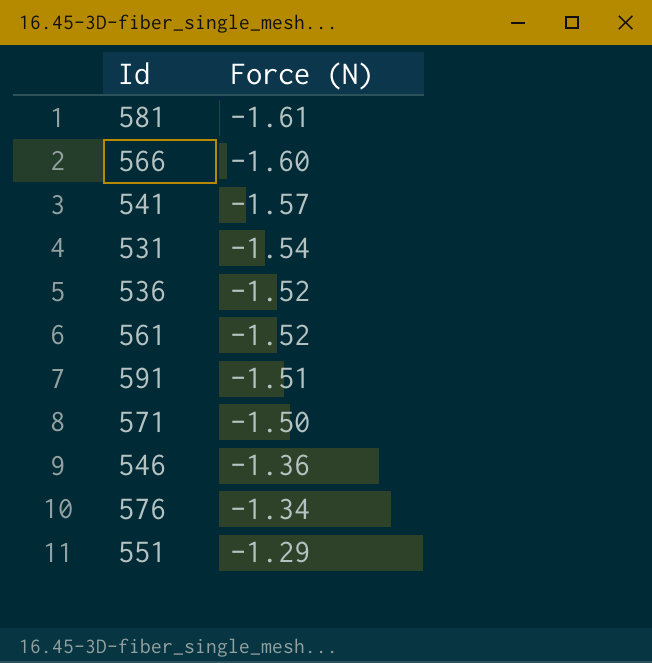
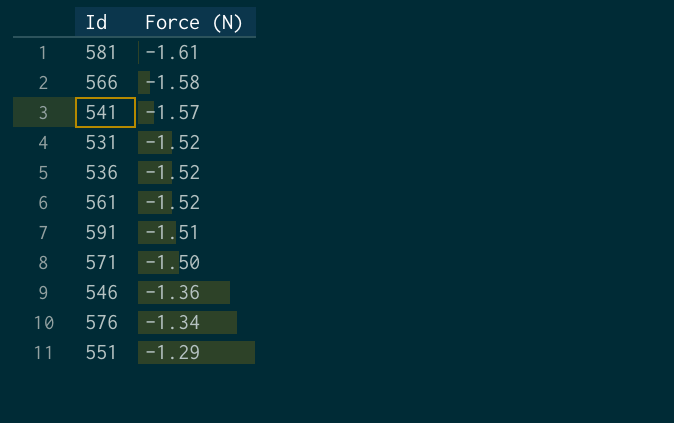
566 | Force (N): -1.60 -> -1.58
531 | Force (N): -1.54 -> -1.52

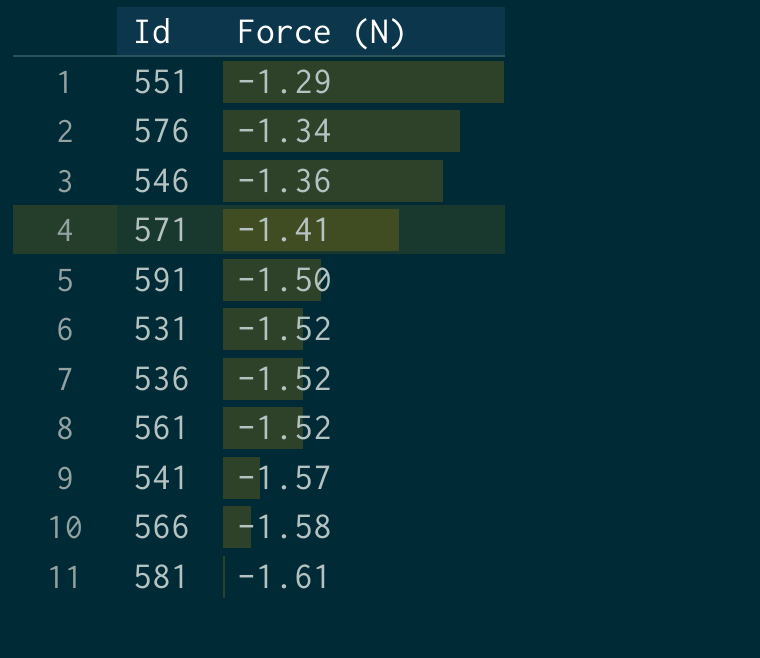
row order: Force (N) ascending -> Force (N) descending
571 | Force (N): -1.50 -> -1.41
591 | Force (N): -1.51 -> -1.50

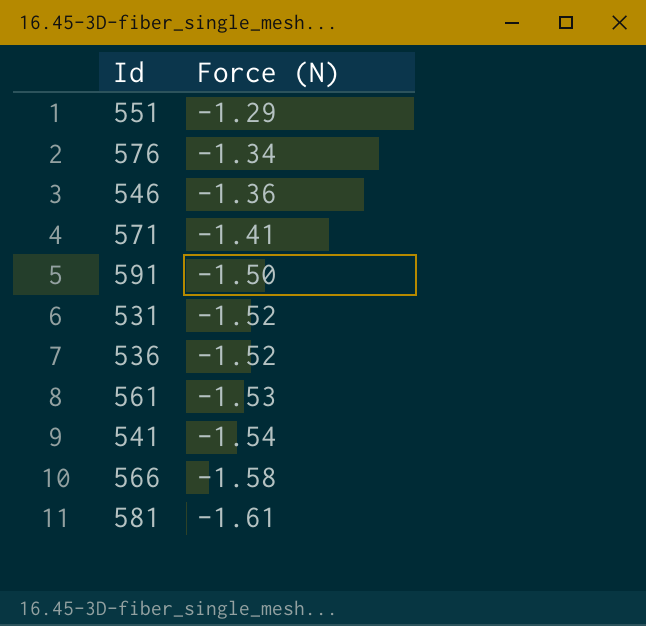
561 | Force (N): -1.52 -> -1.53
541 | Force (N): -1.57 -> -1.54

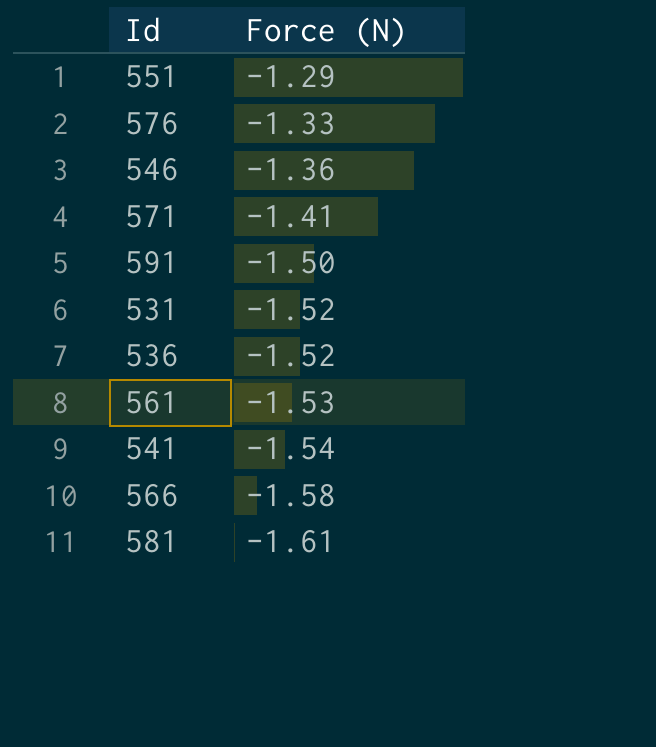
576 | Force (N): -1.34 -> -1.33

